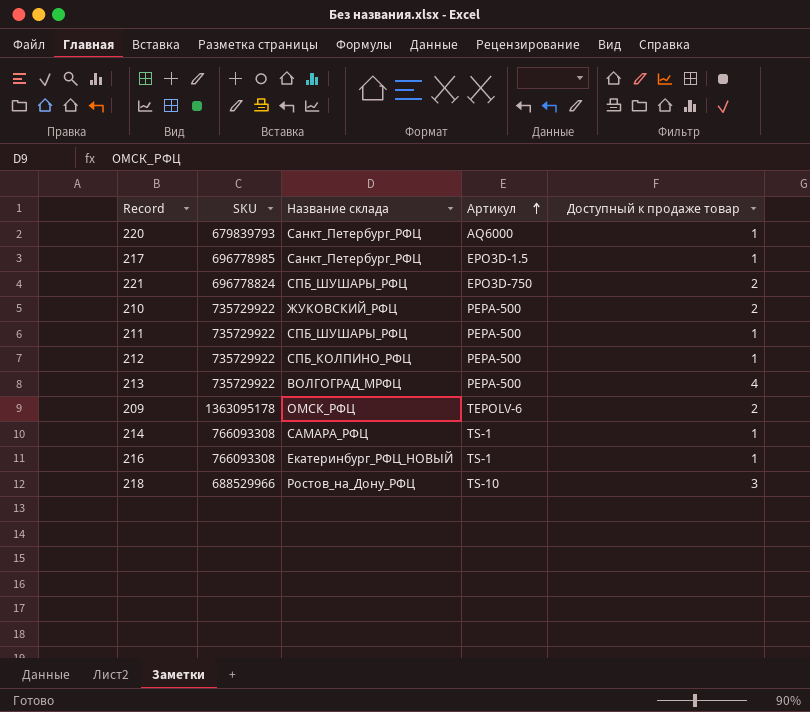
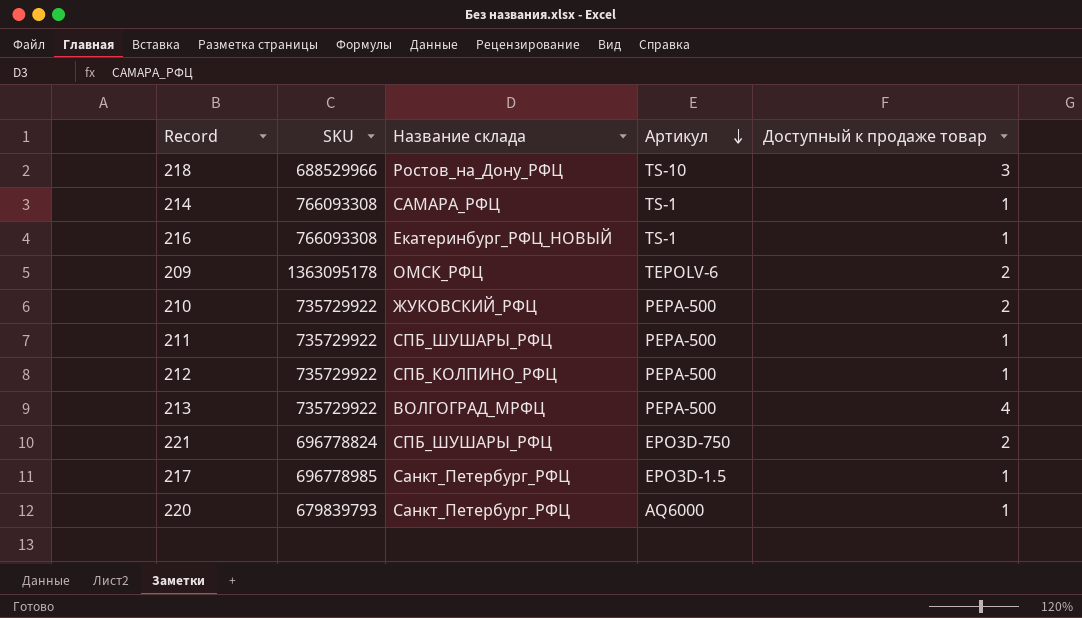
row order: Артикул ascending -> Артикул descending

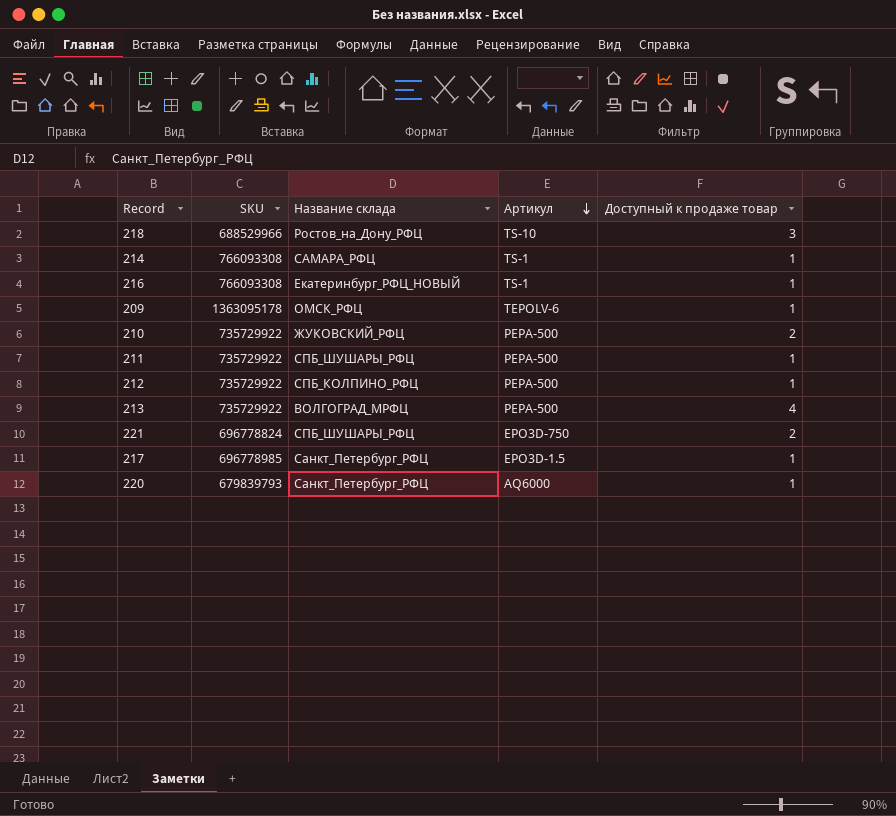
209 | Доступный к продаже товар: 2 -> 1

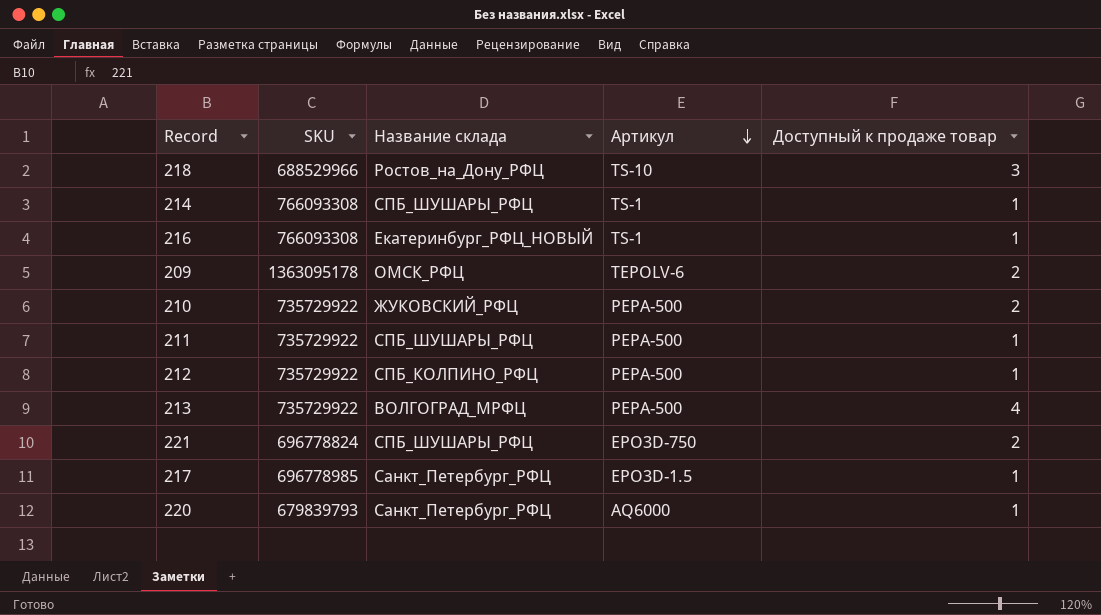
214 | Название склада: САМАРА_РФЦ -> СПБ_ШУШАРЫ_РФЦ
209 | Доступный к продаже товар: 1 -> 2

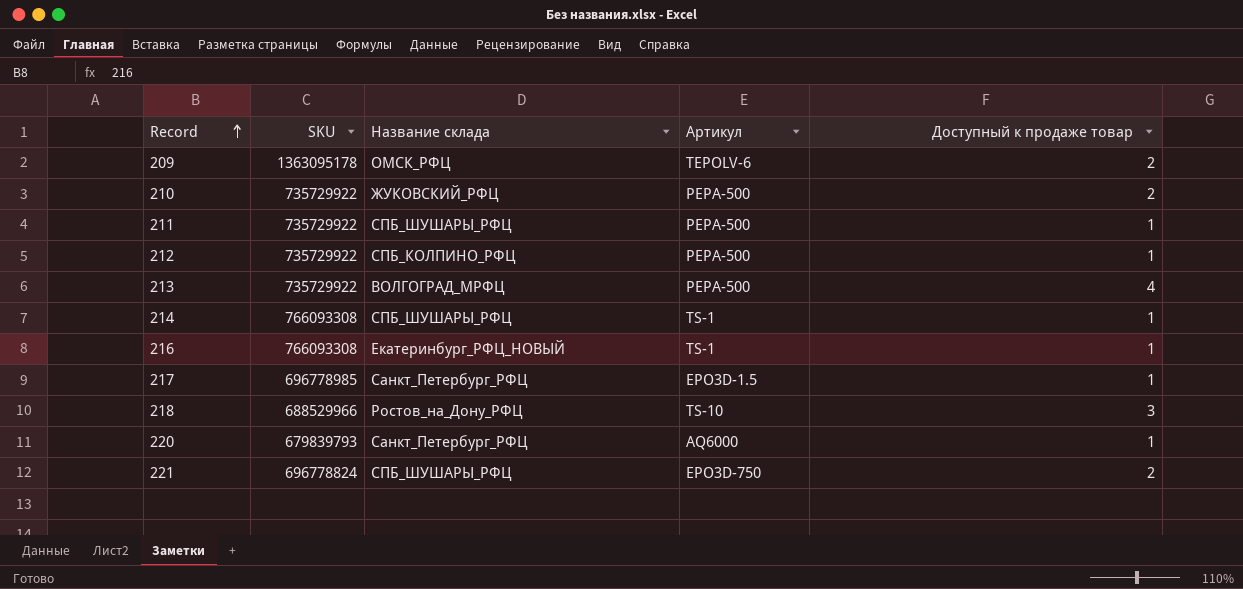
row order: Артикул descending -> Record ascending

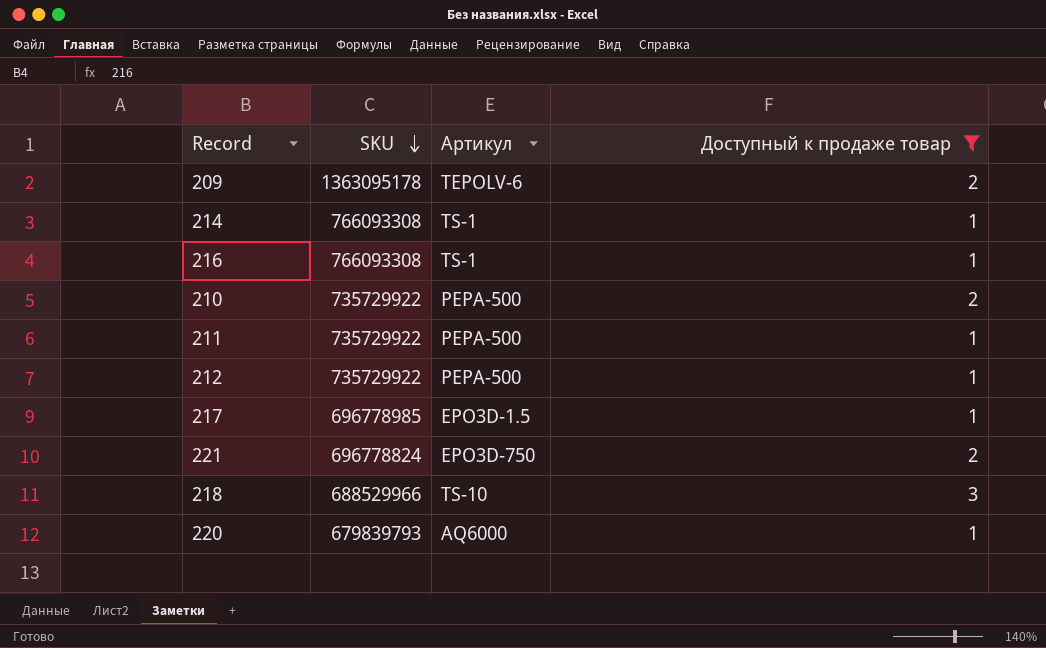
filter: none -> Доступный к продаже товар != 4
row order: Record ascending -> SKU descending
column Название склада | position: 3 -> none

